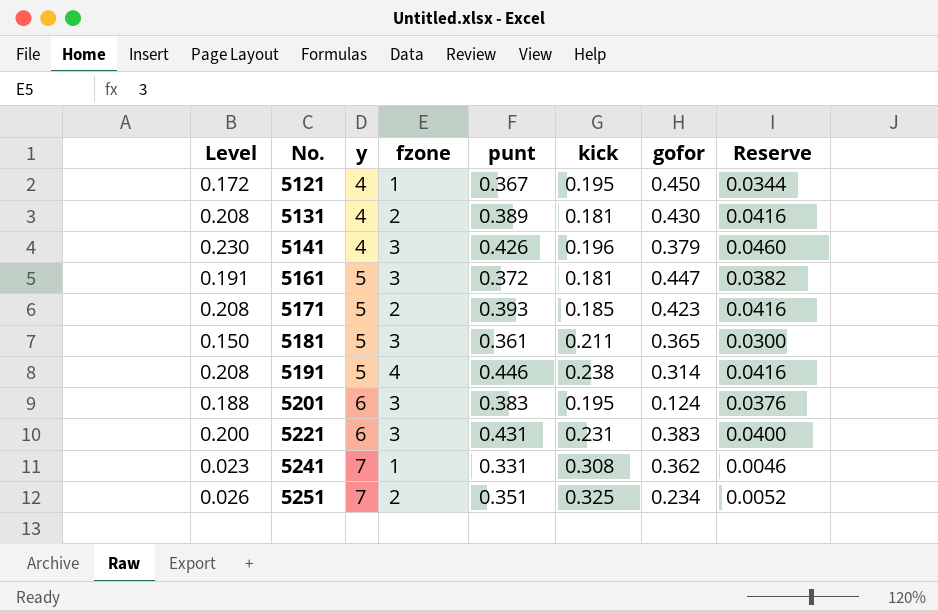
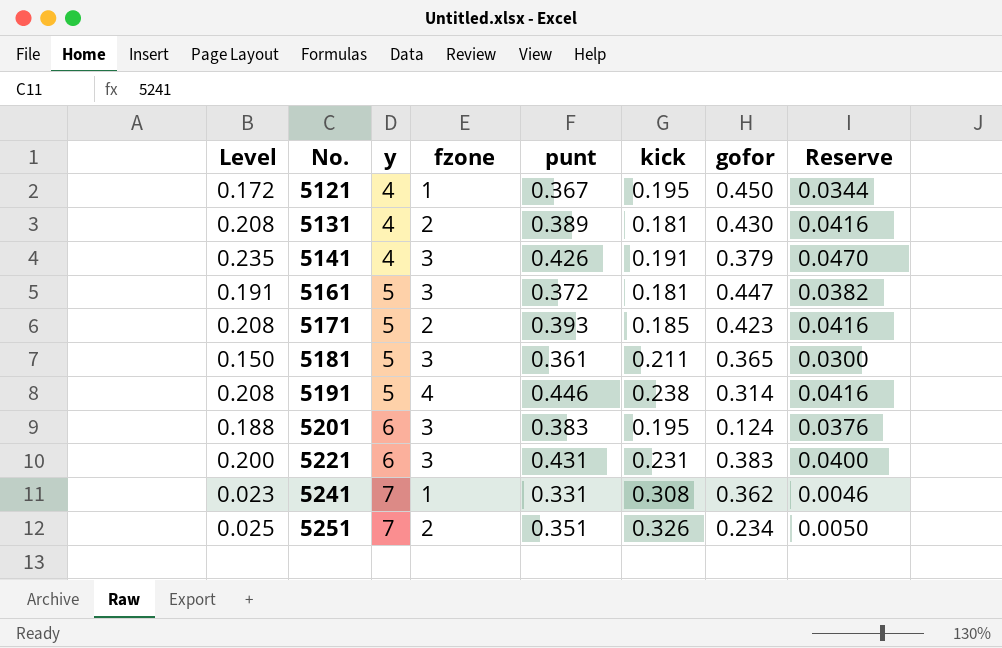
5141 | Level: 0.230 -> 0.235
5141 | kick: 0.196 -> 0.191
5141 | Reserve: 0.0460 -> 0.0470
5251 | Level: 0.026 -> 0.025
5251 | kick: 0.325 -> 0.326
5251 | Reserve: 0.0052 -> 0.0050

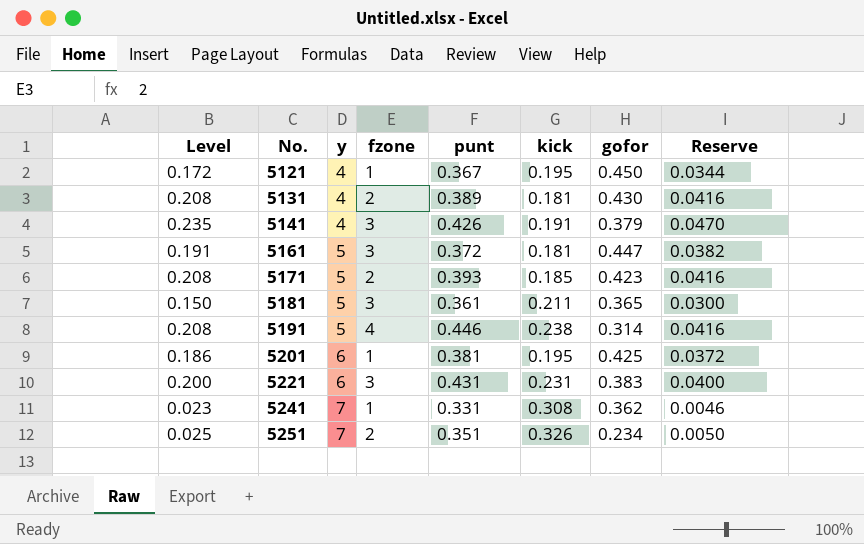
5201 | Level: 0.188 -> 0.186
5201 | fzone: 3 -> 1
5201 | punt: 0.383 -> 0.381
5201 | gofor: 0.124 -> 0.425
5201 | Reserve: 0.0376 -> 0.0372

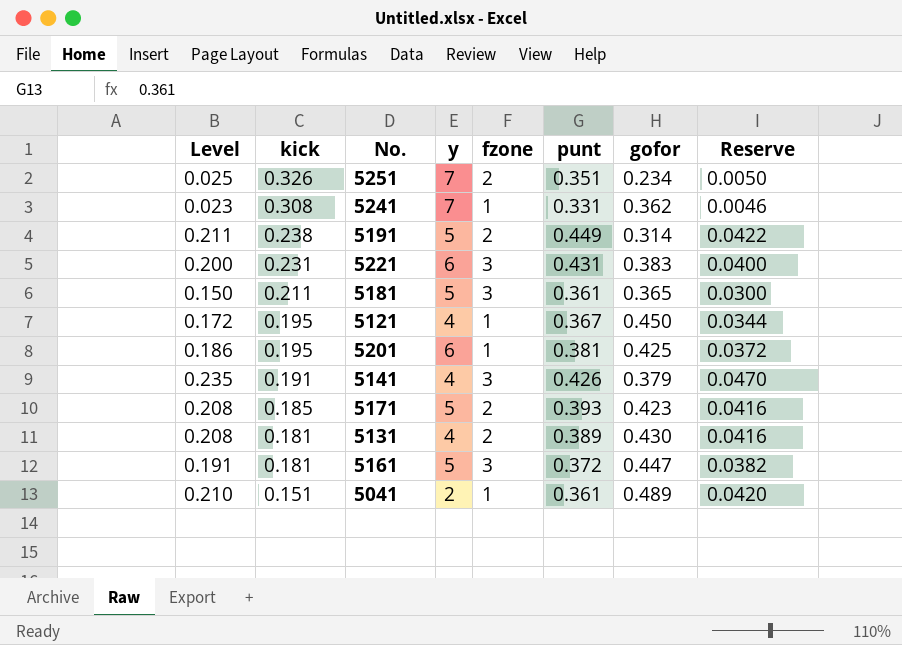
row order: No. ascending -> kick descending
column kick | position: 6 -> 2
5191 | Level: 0.208 -> 0.211
5191 | fzone: 4 -> 2
5191 | punt: 0.446 -> 0.449
5191 | Reserve: 0.0416 -> 0.0422
row 5041: none -> 0.210 | 0.151 | 2 | 1 | 0.361 | 0.489 | 0.0420

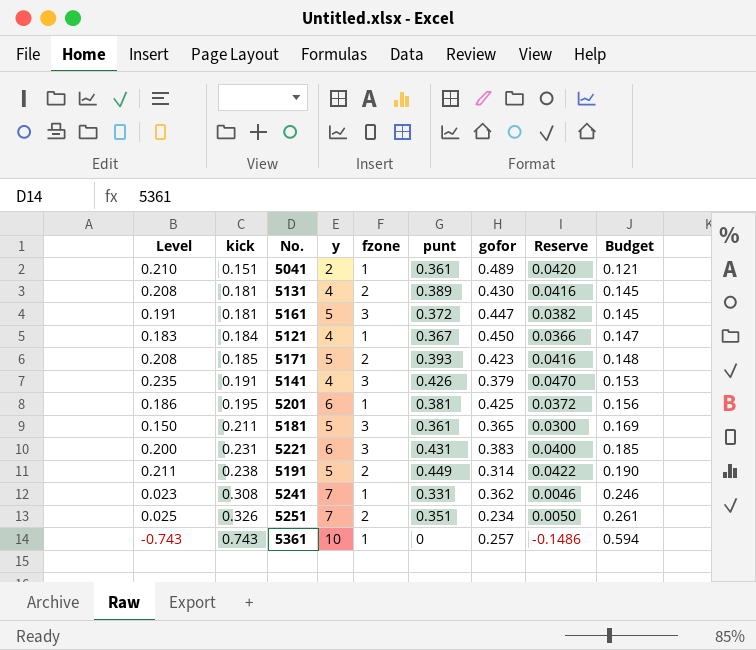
row order: kick descending -> kick ascending
column Budget | formula: none -> [kick] * 0.8
5121 | Level: 0.172 -> 0.183
5121 | kick: 0.195 -> 0.184
5121 | Reserve: 0.0344 -> 0.0366
row 5361: none -> -0.743 | 0.743 | 10 | 1 | 0 | 0.257 | -0.1486 | 0.594

